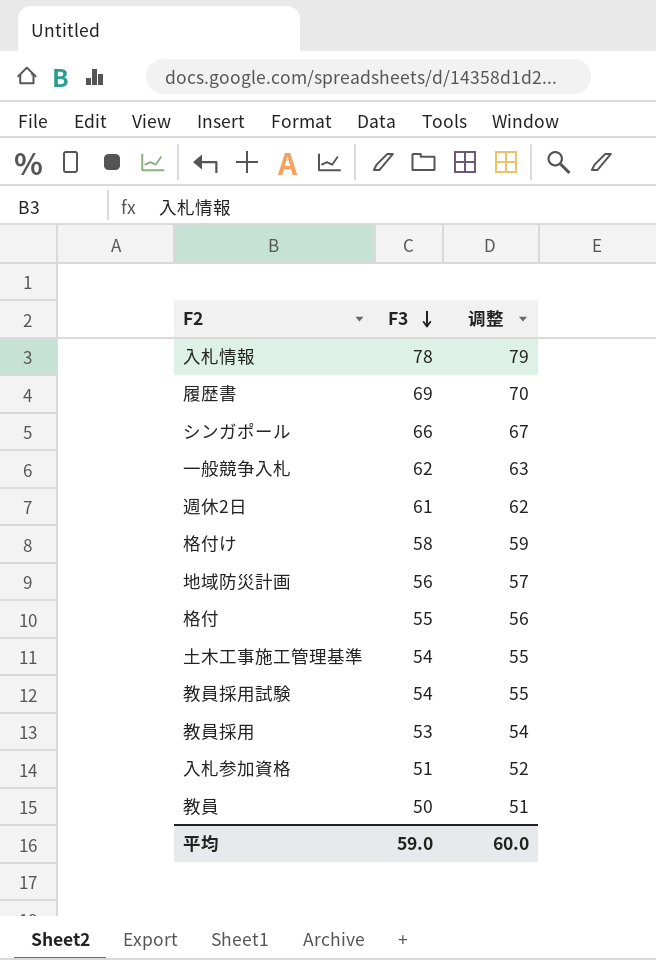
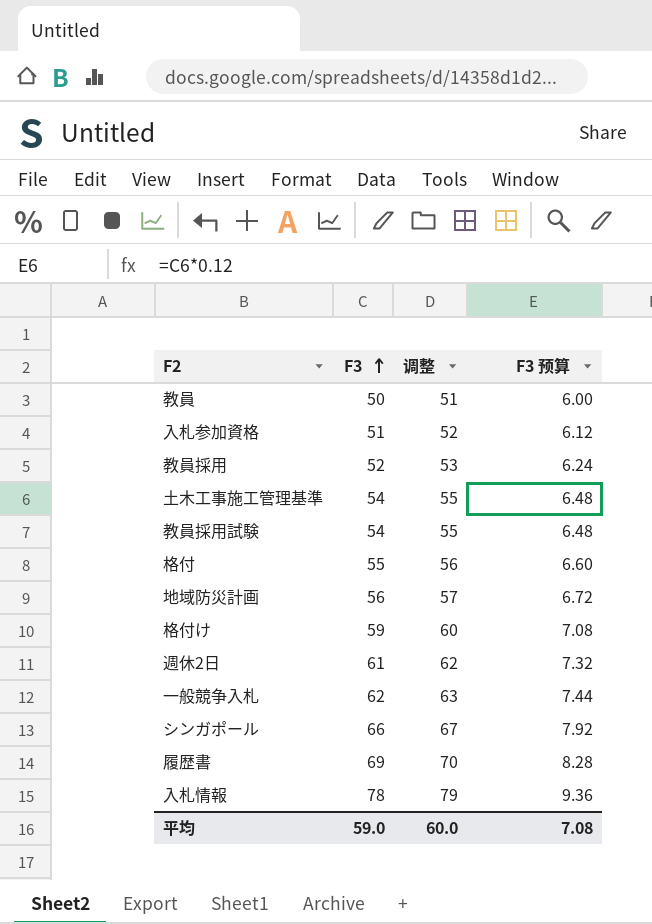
row order: F3 descending -> F3 ascending
column F3 预算 | formula: none -> [F3] * 0.12
教員採用 | F3: 53 -> 52
教員採用 | 调整: 54 -> 53
格付け | F3: 58 -> 59
格付け | 调整: 59 -> 60

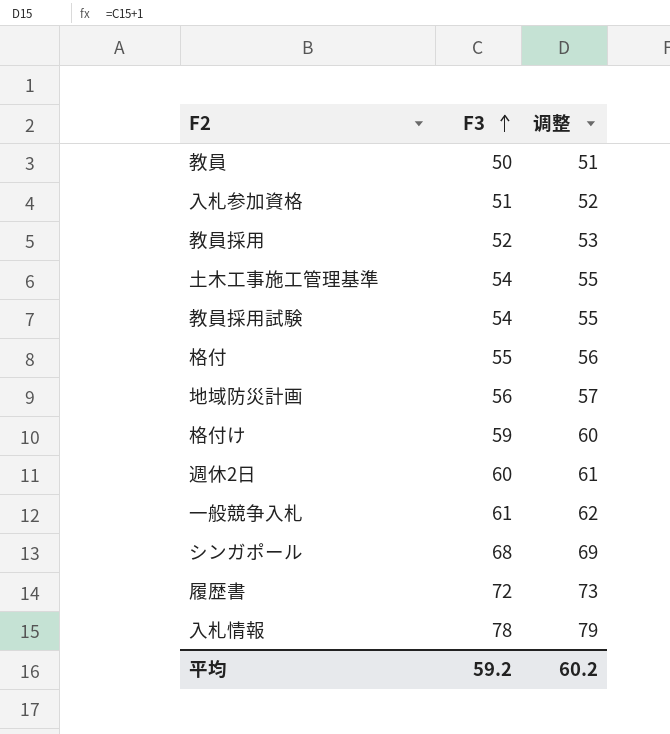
column F3 预算 | formula: [F3] * 0.12 -> none
週休2日 | F3: 61 -> 60
週休2日 | 调整: 62 -> 61
一般競争入札 | F3: 62 -> 61
一般競争入札 | 调整: 63 -> 62
シンガポール | F3: 66 -> 68
シンガポール | 调整: 67 -> 69
履歴書 | F3: 69 -> 72
履歴書 | 调整: 70 -> 73
平均 | F3: 59.0 -> 59.2
平均 | 调整: 60.0 -> 60.2

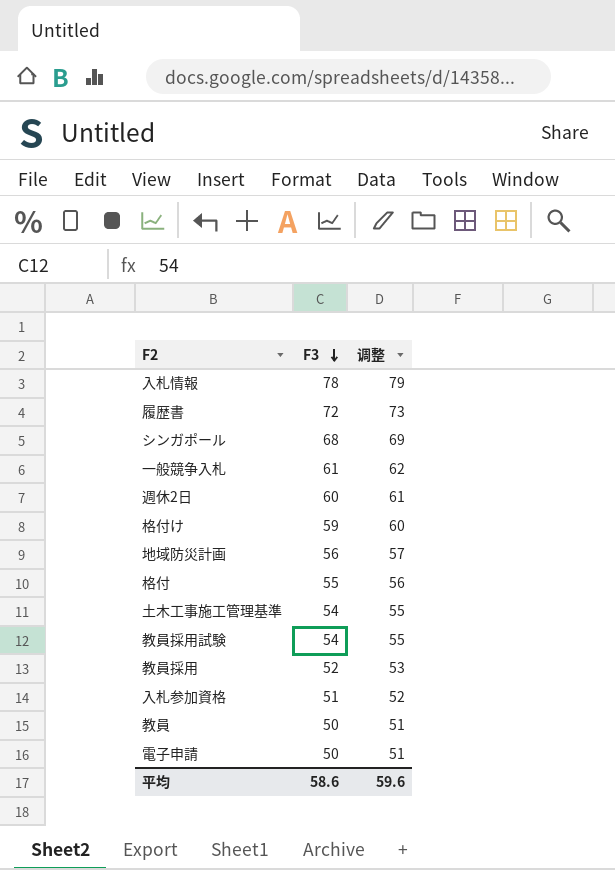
row order: F3 ascending -> F3 descending
row 電子申請: none -> 50 | 51
平均 | F3: 59.2 -> 58.6
平均 | 调整: 60.2 -> 59.6

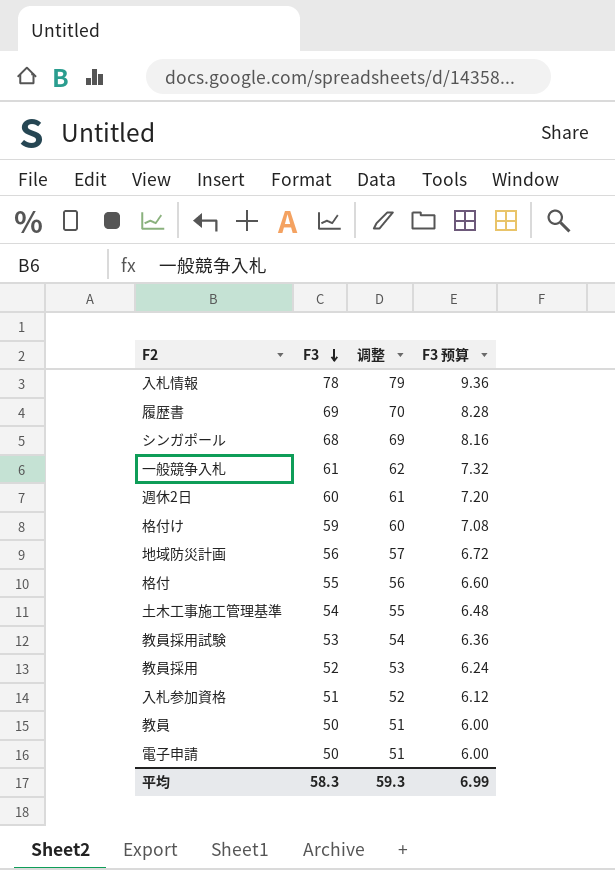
column F3 预算 | formula: none -> [F3] * 0.12
履歴書 | F3: 72 -> 69
履歴書 | 调整: 73 -> 70
教員採用試験 | F3: 54 -> 53
教員採用試験 | 调整: 55 -> 54
平均 | F3: 58.6 -> 58.3
平均 | 调整: 59.6 -> 59.3

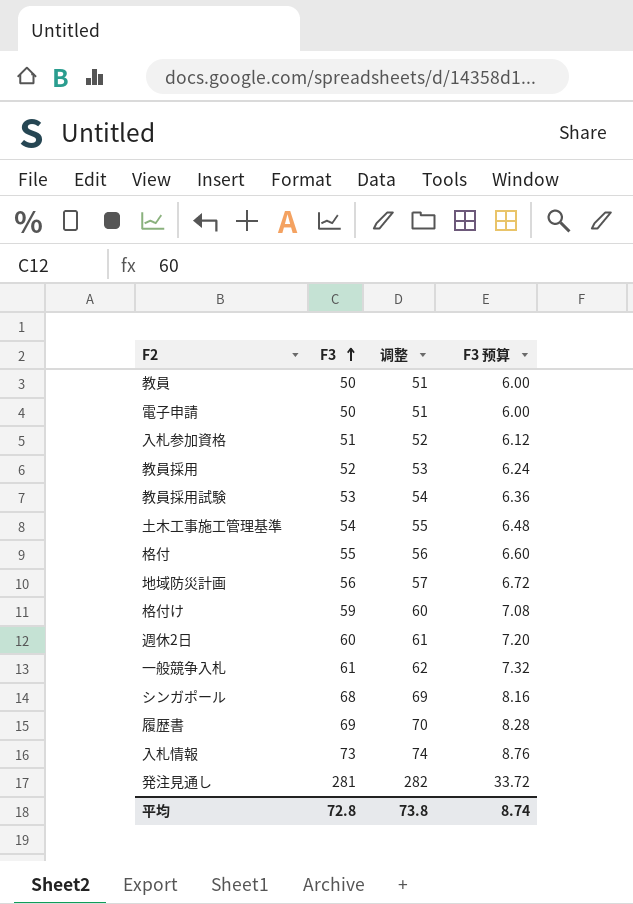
row order: F3 descending -> F3 ascending
入札情報 | F3: 78 -> 73
入札情報 | 调整: 79 -> 74
入札情報 | F3 预算: 9.36 -> 8.76
row 発注見通し: none -> 281 | 282 | 33.72
平均 | F3: 58.3 -> 72.8
平均 | 调整: 59.3 -> 73.8
平均 | F3 预算: 6.99 -> 8.74

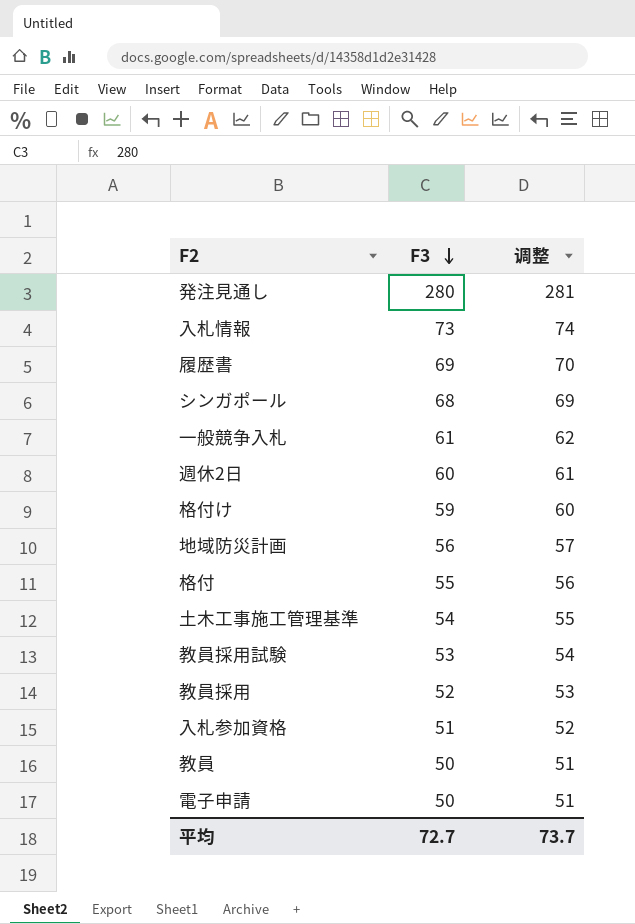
row order: F3 ascending -> F3 descending
column F3 预算 | formula: [F3] * 0.12 -> none
発注見通し | F3: 281 -> 280
発注見通し | 调整: 282 -> 281
平均 | F3: 72.8 -> 72.7
平均 | 调整: 73.8 -> 73.7

